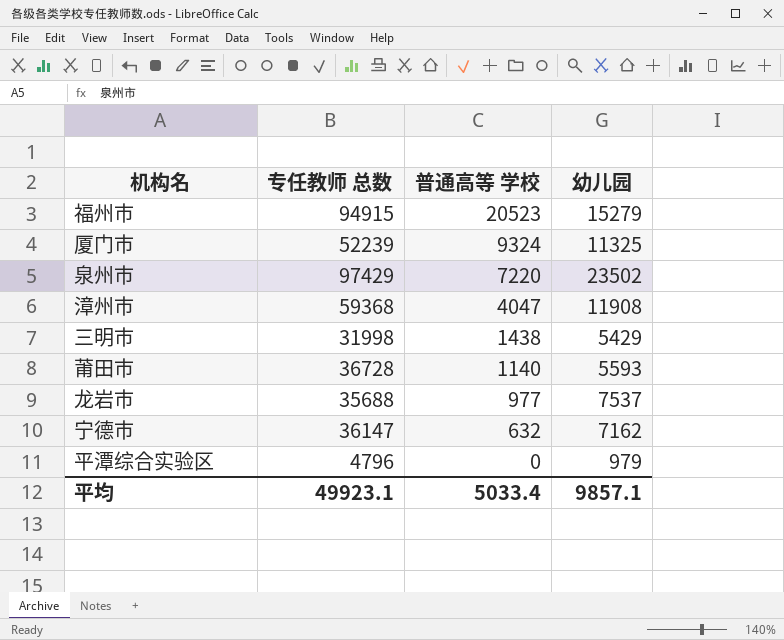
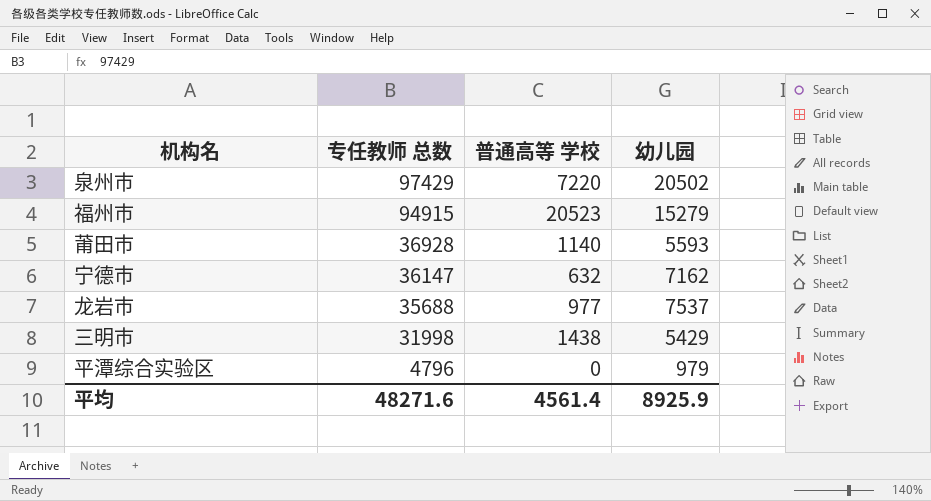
row order: 普通高等 学校 descending -> 专任教师 总数 descending
row 厦门市: 52239 | 9324 | 11325 -> none
row 漳州市: 59368 | 4047 | 11908 -> none
泉州市 | 幼儿园: 23502 -> 20502
莆田市 | 专任教师 总数: 36728 -> 36928
平均 | 专任教师 总数: 49923.1 -> 48271.6
平均 | 普通高等 学校: 5033.4 -> 4561.4
平均 | 幼儿园: 9857.1 -> 8925.9

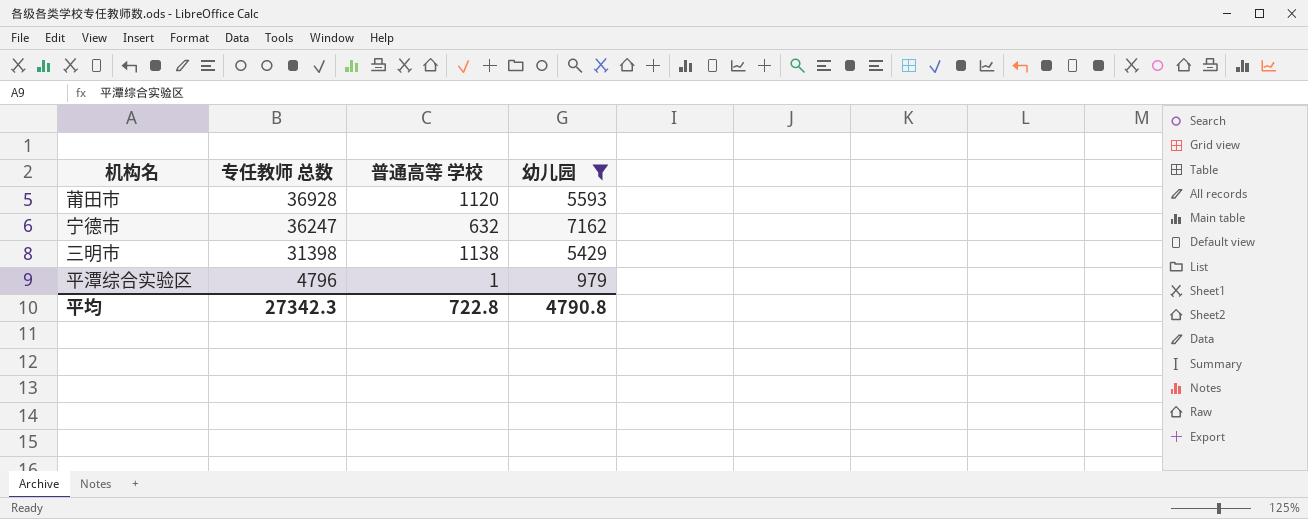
filter: none -> 幼儿园 <= 7162
莆田市 | 普通高等 学校: 1140 -> 1120
宁德市 | 专任教师 总数: 36147 -> 36247
三明市 | 专任教师 总数: 31998 -> 31398
三明市 | 普通高等 学校: 1438 -> 1138
平潭综合实验区 | 普通高等 学校: 0 -> 1
平均 | 专任教师 总数: 48271.6 -> 27342.3
平均 | 普通高等 学校: 4561.4 -> 722.8
平均 | 幼儿园: 8925.9 -> 4790.8

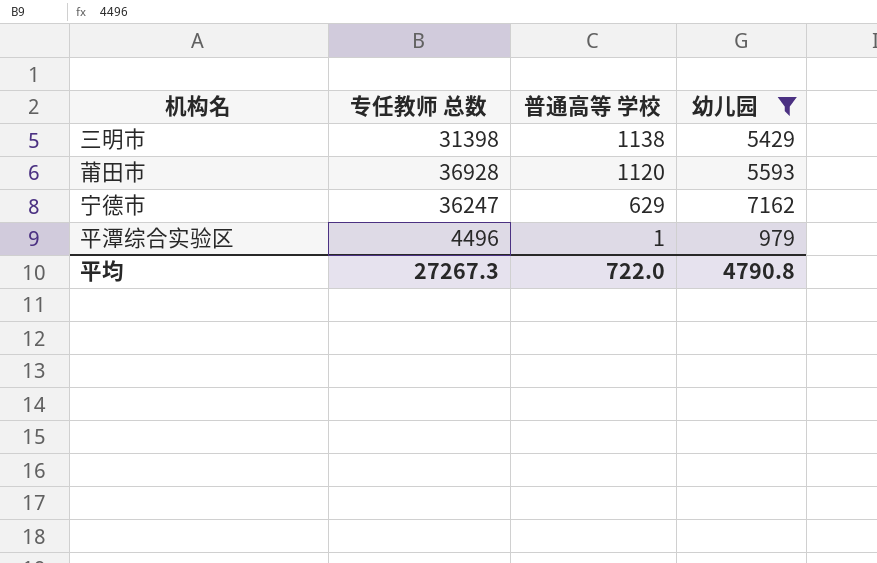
row order: 专任教师 总数 descending -> 普通高等 学校 descending
宁德市 | 普通高等 学校: 632 -> 629
平潭综合实验区 | 专任教师 总数: 4796 -> 4496
平均 | 专任教师 总数: 27342.3 -> 27267.3
平均 | 普通高等 学校: 722.8 -> 722.0

